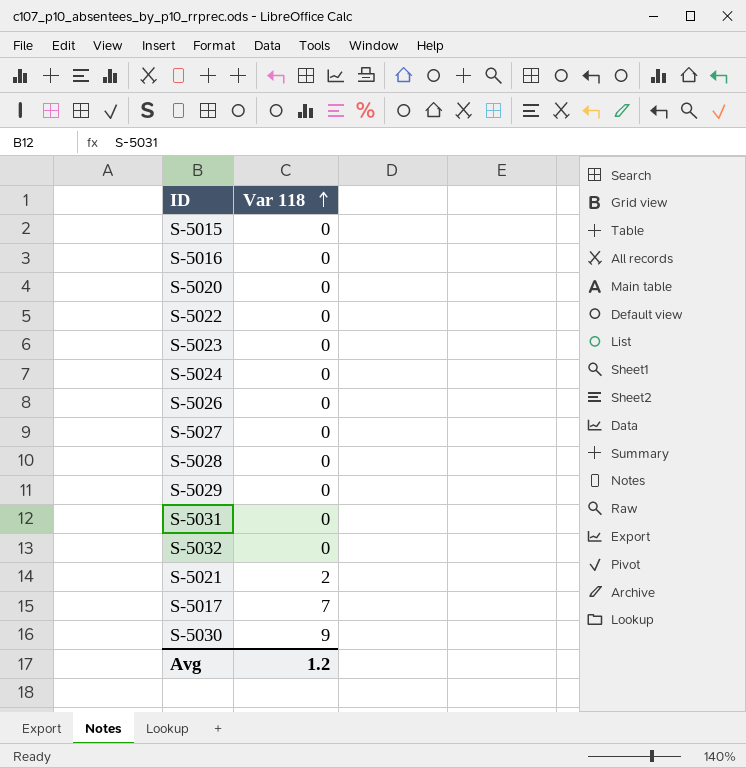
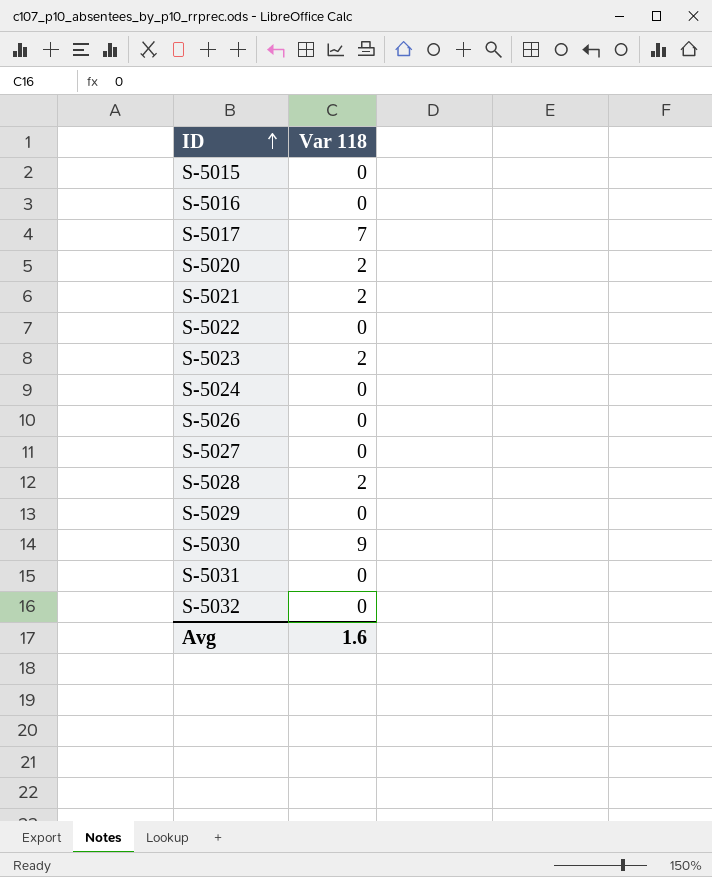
row order: Var 118 ascending -> ID ascending
S-5020 | Var 118: 0 -> 2
S-5023 | Var 118: 0 -> 2
S-5028 | Var 118: 0 -> 2
Avg | Var 118: 1.2 -> 1.6

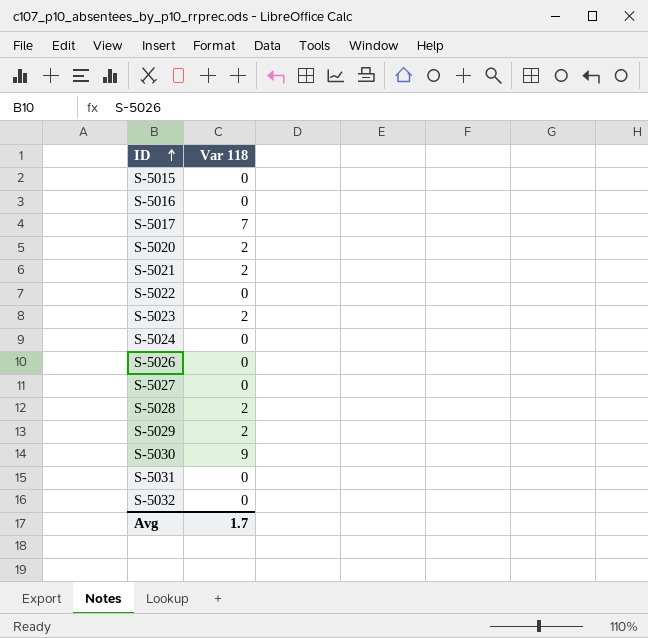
S-5029 | Var 118: 0 -> 2
Avg | Var 118: 1.6 -> 1.7

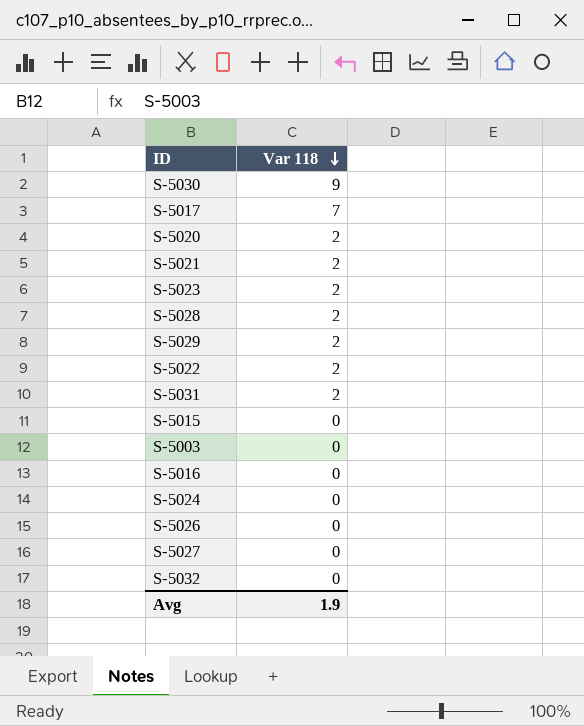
row order: ID ascending -> Var 118 descending
S-5022 | Var 118: 0 -> 2
S-5031 | Var 118: 0 -> 2
row S-5003: none -> 0
Avg | Var 118: 1.7 -> 1.9

